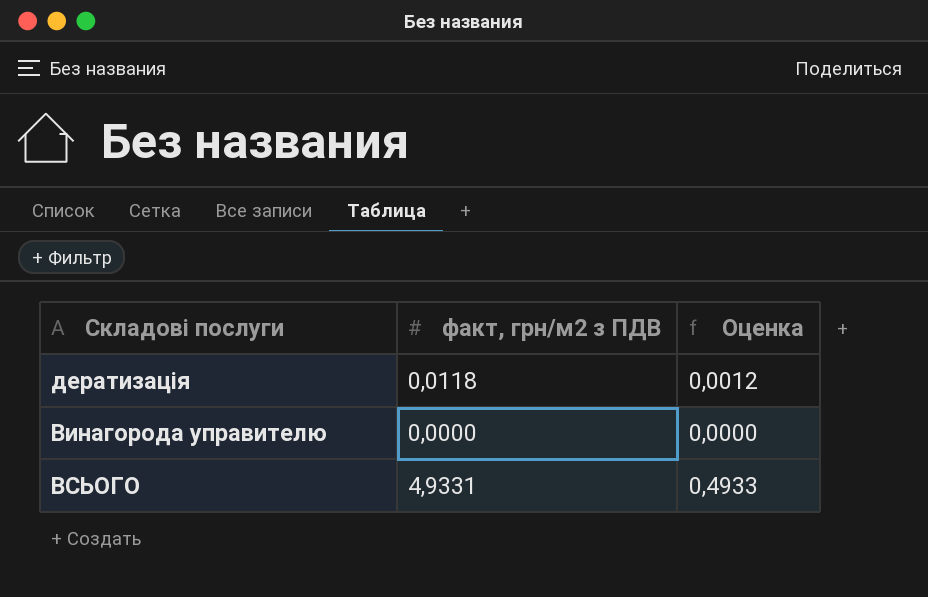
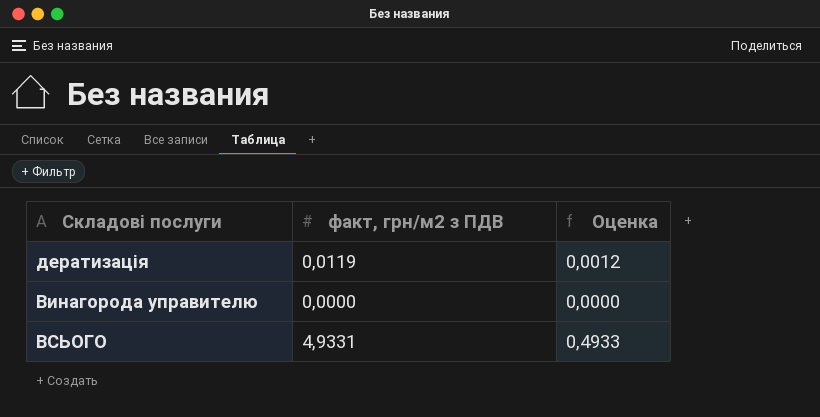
дератизація | факт, грн/м2 з ПДВ: 0,0118 -> 0,0119

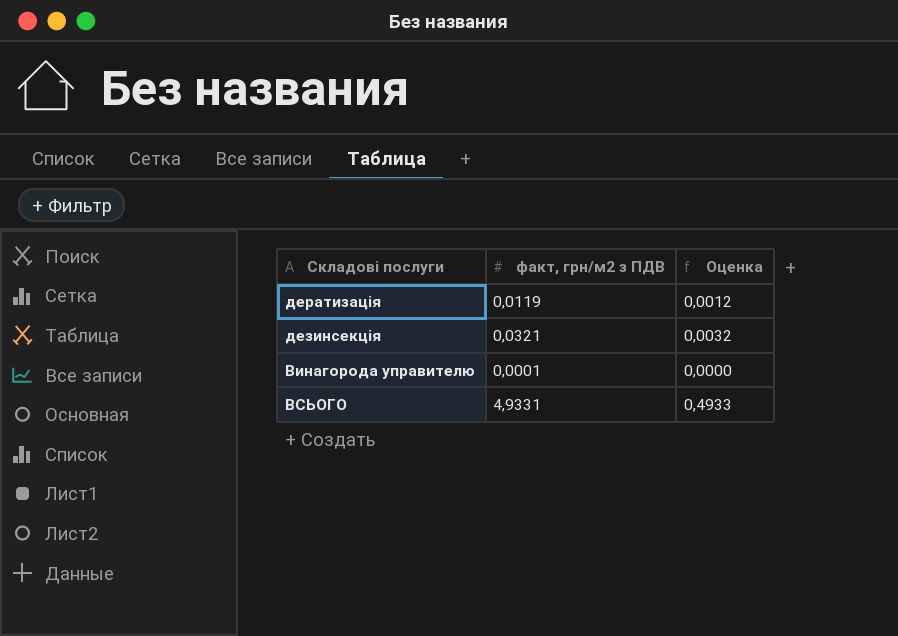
row дезинсекція: none -> 0,0321 | 0,0032
Винагорода управителю | факт, грн/м2 з ПДВ: 0,0000 -> 0,0001

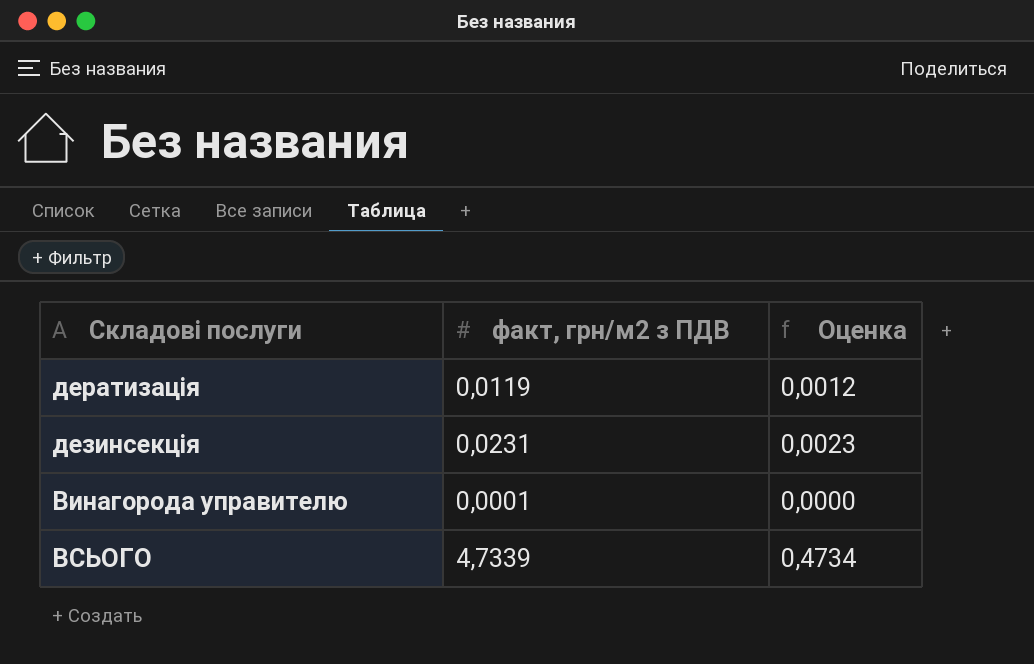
дезинсекція | факт, грн/м2 з ПДВ: 0,0321 -> 0,0231
дезинсекція | Оценка: 0,0032 -> 0,0023
ВСЬОГО | факт, грн/м2 з ПДВ: 4,9331 -> 4,7339
ВСЬОГО | Оценка: 0,4933 -> 0,4734

